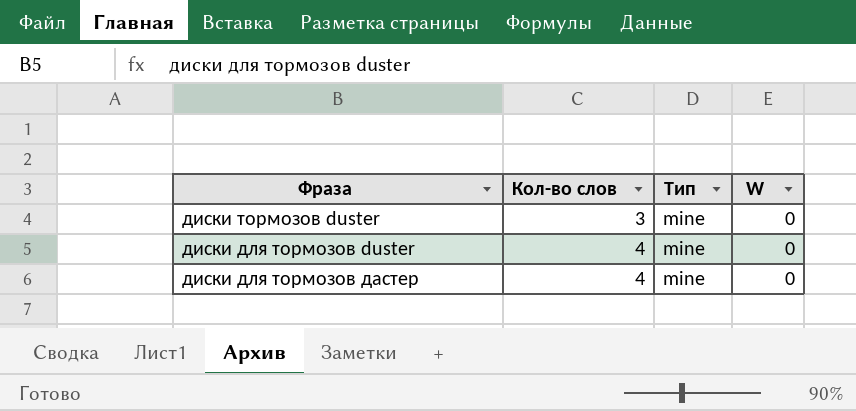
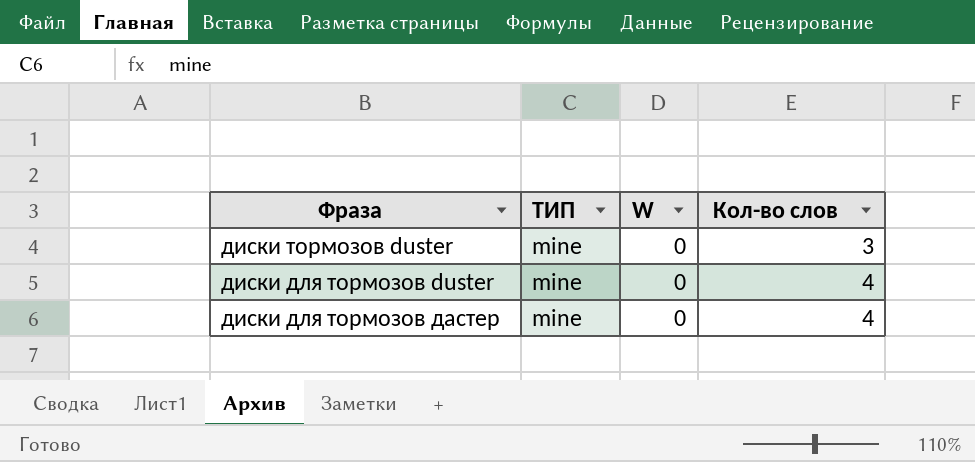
column name: Тип -> ТИП
column Кол-во слов | position: 2 -> 4

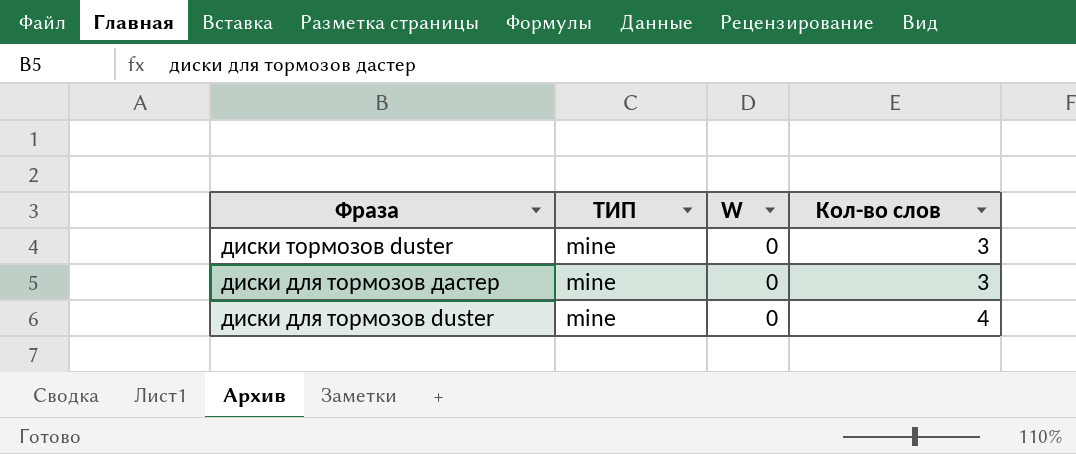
row order: Кол-во слов ascending -> Фраза descending
диски для тормозов дастер | Кол-во слов: 4 -> 3

